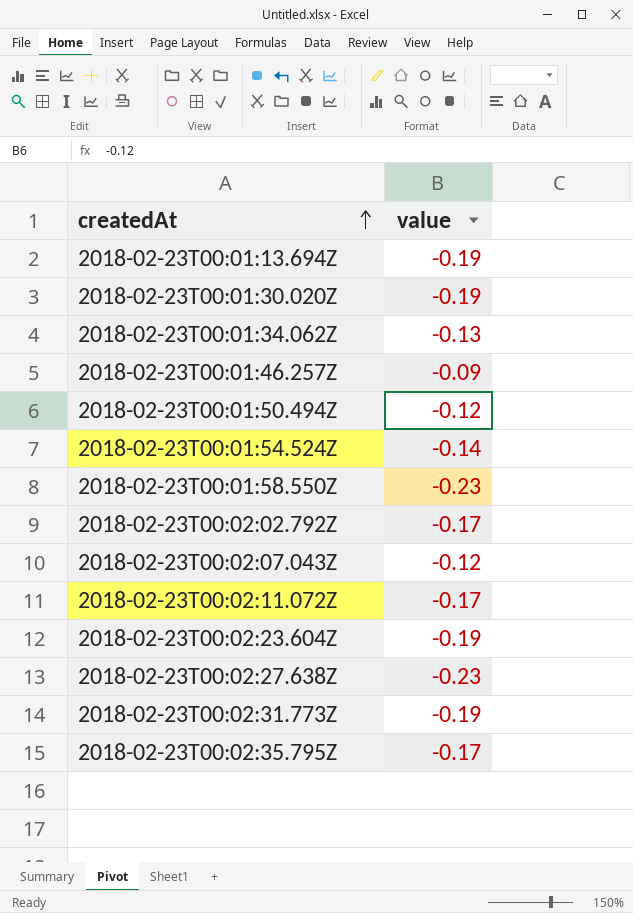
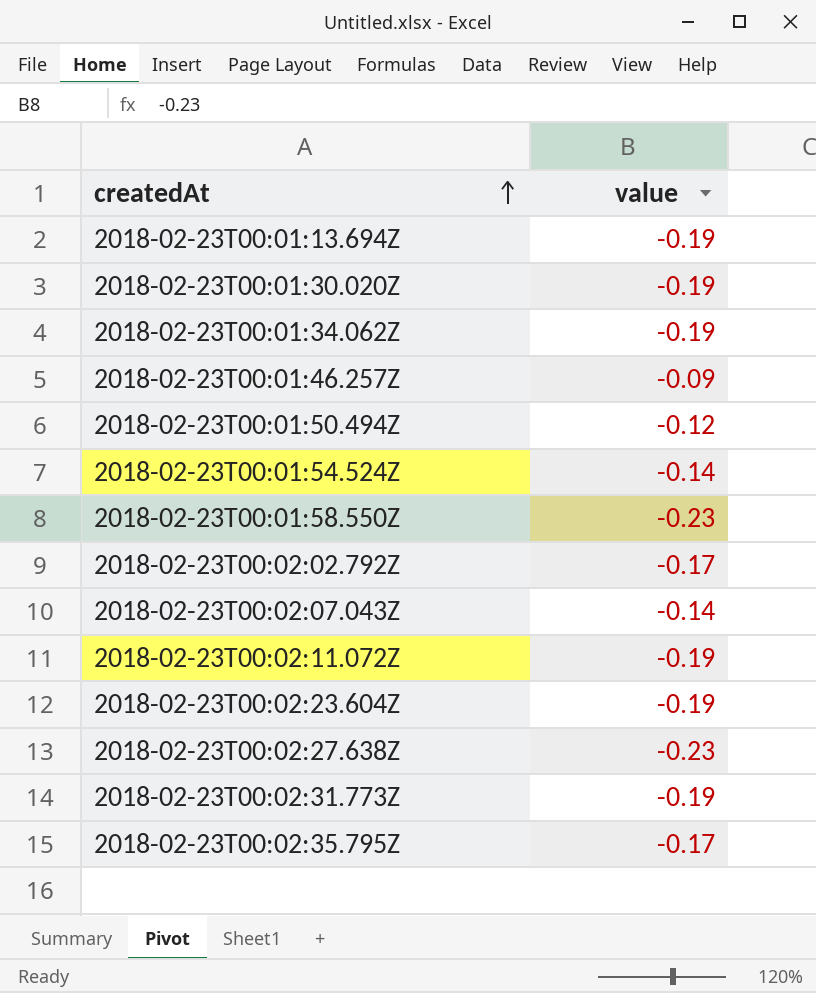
2018-02-23T00:01:34.062Z | value: -0.13 -> -0.19
2018-02-23T00:02:07.043Z | value: -0.12 -> -0.14
2018-02-23T00:02:11.072Z | value: -0.17 -> -0.19

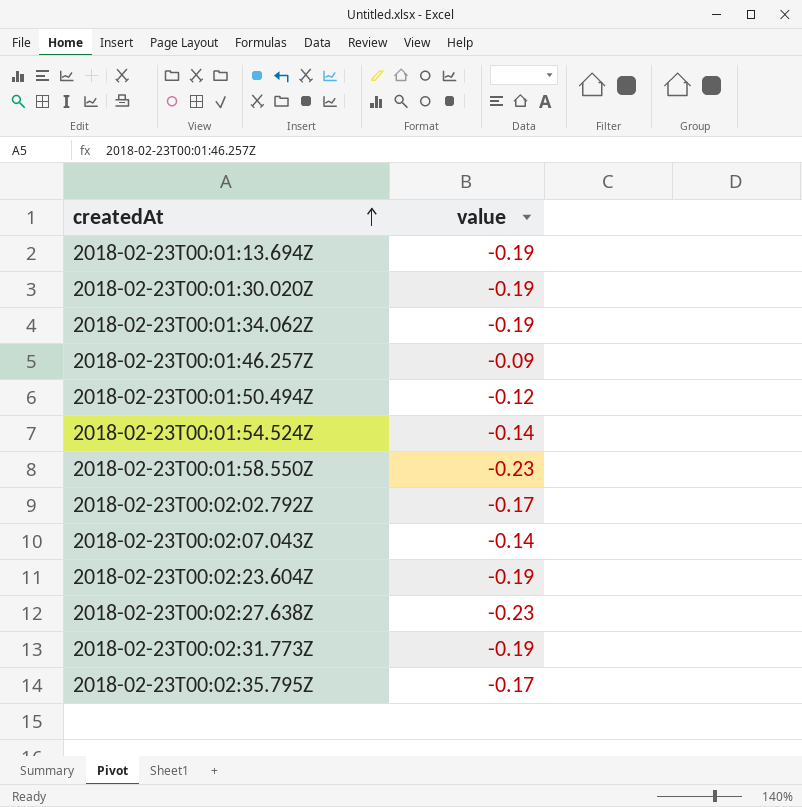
row 2018-02-23T00:02:11.072Z: -0.19 -> none

